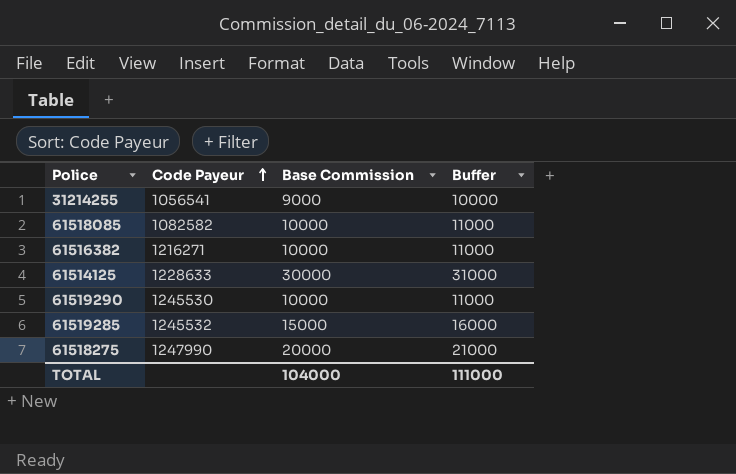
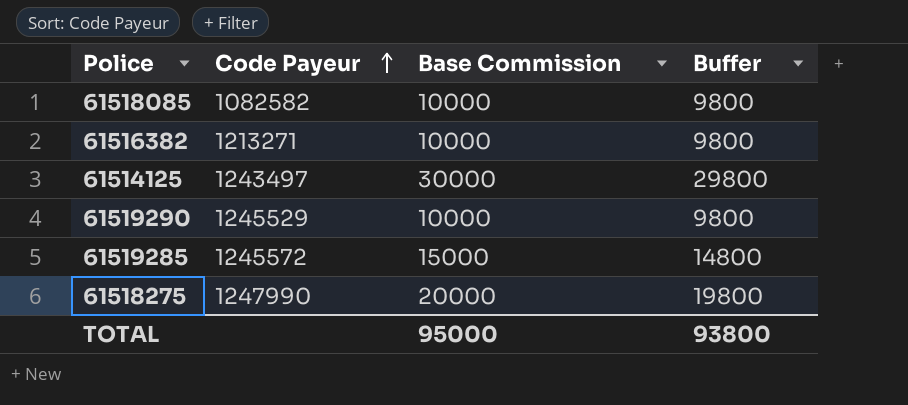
column Buffer | formula: [Base Commission] + 1000 -> [Base Commission] - 200
row 31214255: 1056541 | 9000 | 10000 -> none
61516382 | Code Payeur: 1216271 -> 1213271
61514125 | Code Payeur: 1228633 -> 1243497
61519290 | Code Payeur: 1245530 -> 1245529
61519285 | Code Payeur: 1245532 -> 1245572
TOTAL | Base Commission: 104000 -> 95000
TOTAL | Buffer: 111000 -> 93800

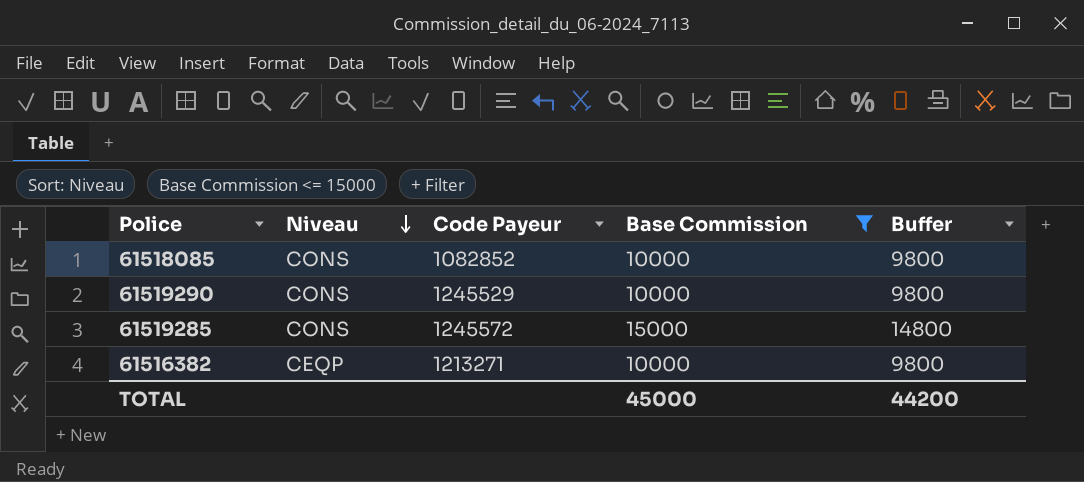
filter: none -> Base Commission <= 15000
row order: Code Payeur ascending -> Niveau descending
column Niveau | position: none -> 2
61518085 | Code Payeur: 1082582 -> 1082852
TOTAL | Base Commission: 95000 -> 45000
TOTAL | Buffer: 93800 -> 44200

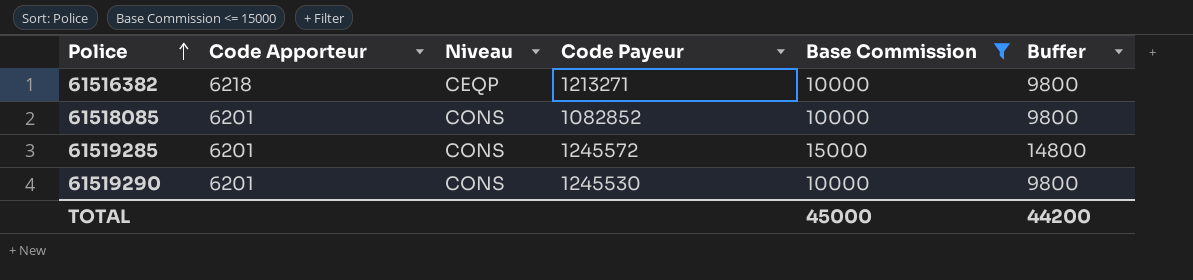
row order: Niveau descending -> Police ascending
column Code Apporteur | position: none -> 2
61519290 | Code Payeur: 1245529 -> 1245530

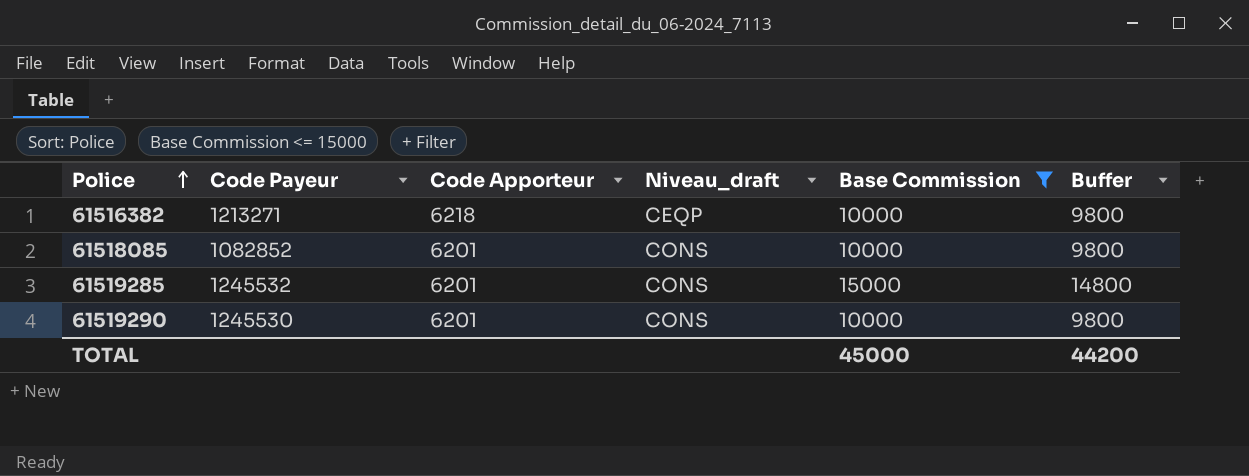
column Code Payeur | position: 4 -> 2
column name: Niveau -> Niveau_draft
61519285 | Code Payeur: 1245572 -> 1245532

